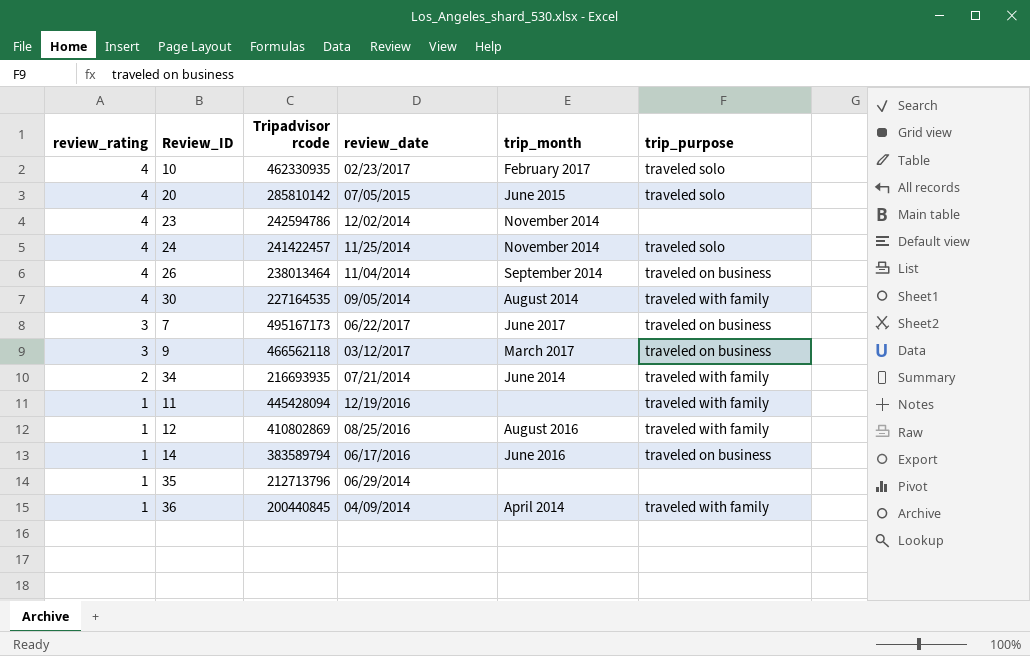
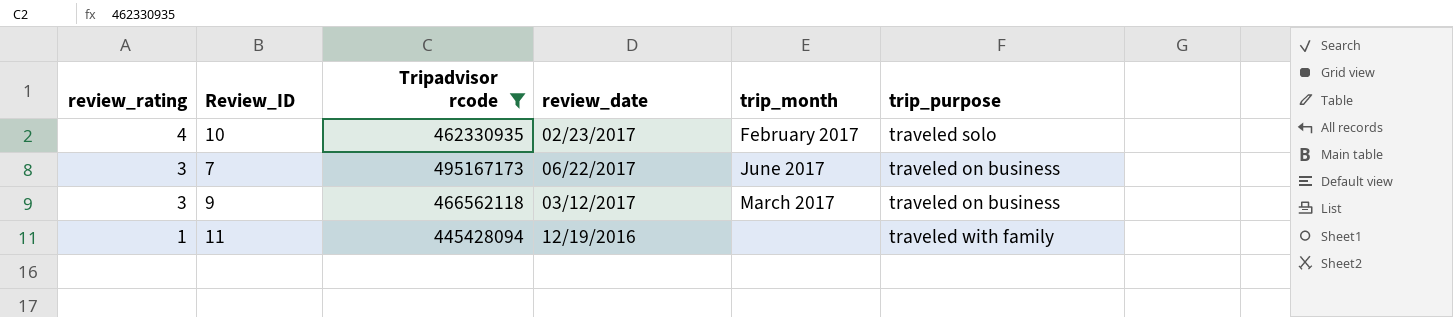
filter: none -> Tripadvisor rcode >= 445428094

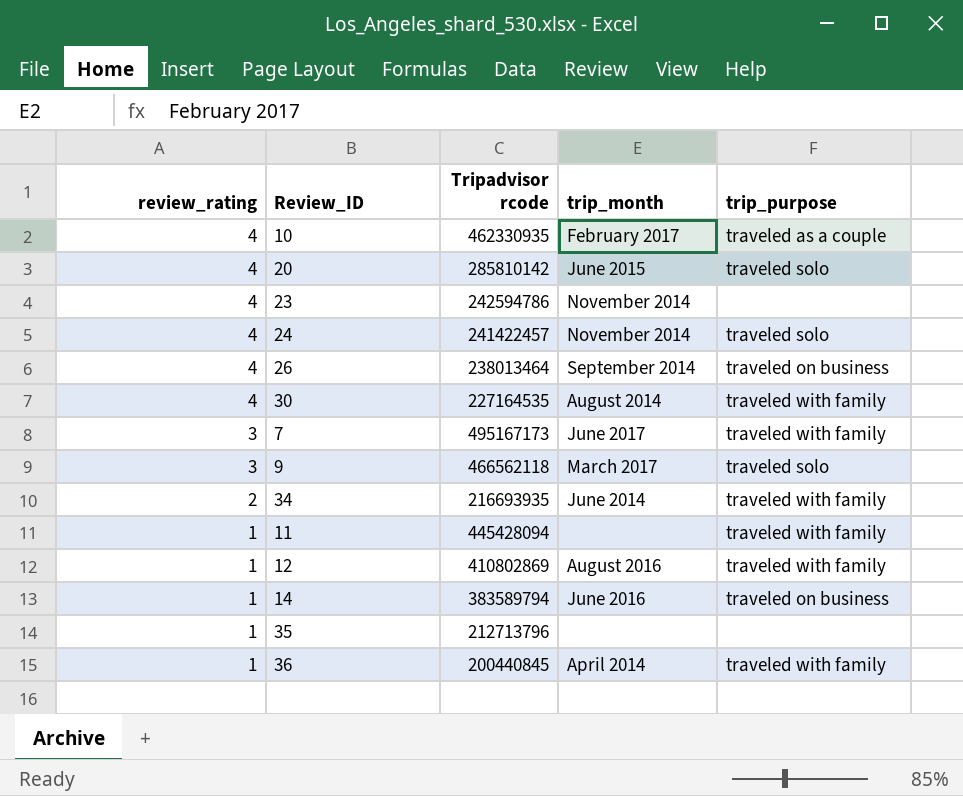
filter: Tripadvisor rcode >= 445428094 -> none
column review_date | position: 4 -> none
10 | trip_purpose: traveled solo -> traveled as a couple
7 | trip_purpose: traveled on business -> traveled with family
9 | trip_purpose: traveled on business -> traveled solo

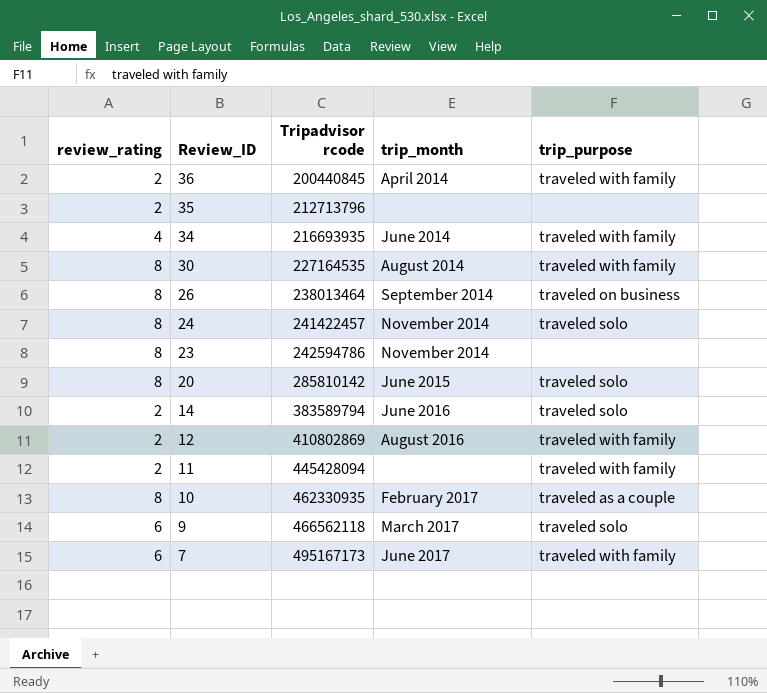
row order: review_rating descending -> Review_ID descending
36 | review_rating: 1 -> 2
35 | review_rating: 1 -> 2
34 | review_rating: 2 -> 4
30 | review_rating: 4 -> 8
26 | review_rating: 4 -> 8
24 | review_rating: 4 -> 8
23 | review_rating: 4 -> 8
20 | review_rating: 4 -> 8
14 | review_rating: 1 -> 2
14 | trip_purpose: traveled on business -> traveled solo
12 | review_rating: 1 -> 2
11 | review_rating: 1 -> 2
10 | review_rating: 4 -> 8
9 | review_rating: 3 -> 6
7 | review_rating: 3 -> 6

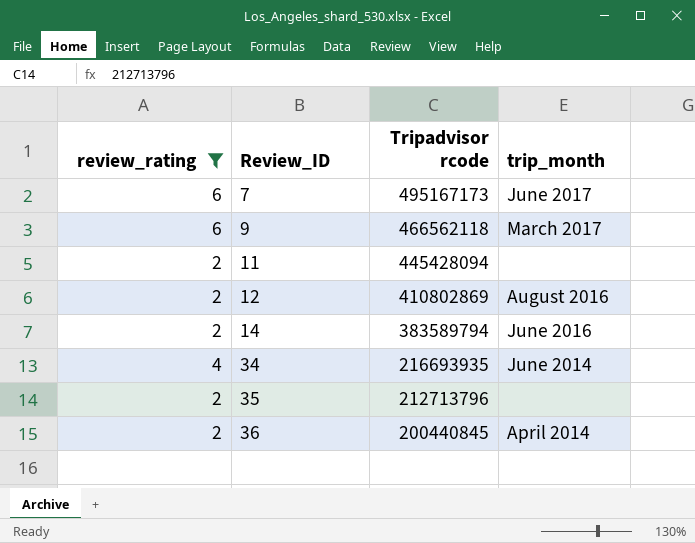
filter: none -> review_rating != 8
row order: Review_ID descending -> Review_ID ascending
column trip_purpose | position: 5 -> none

